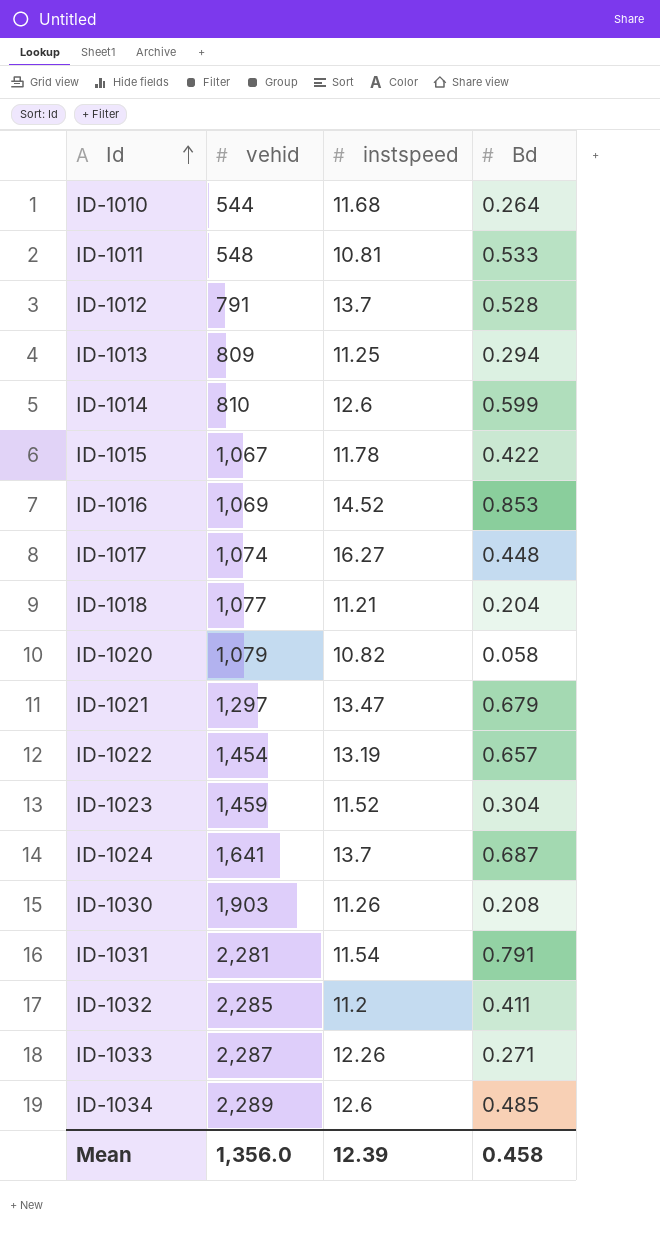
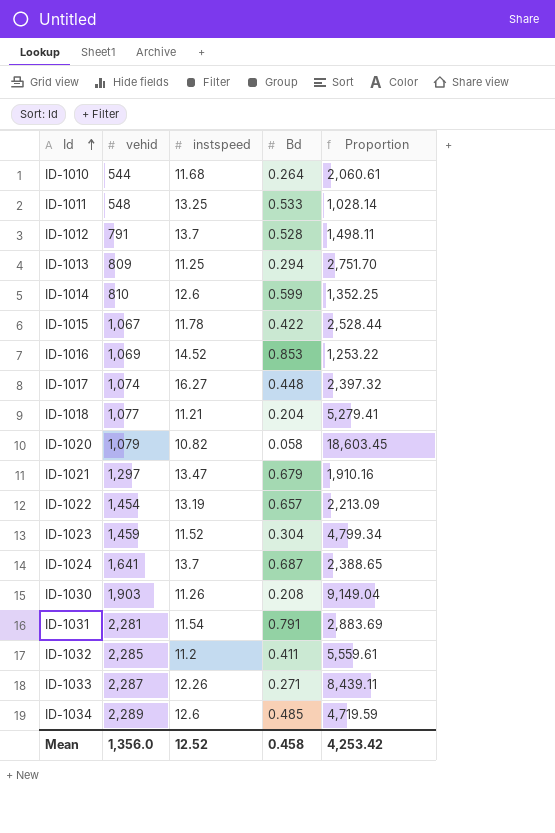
column Proportion | formula: none -> [vehid] / [Bd]
ID-1011 | instspeed: 10.81 -> 13.25
Mean | instspeed: 12.39 -> 12.52

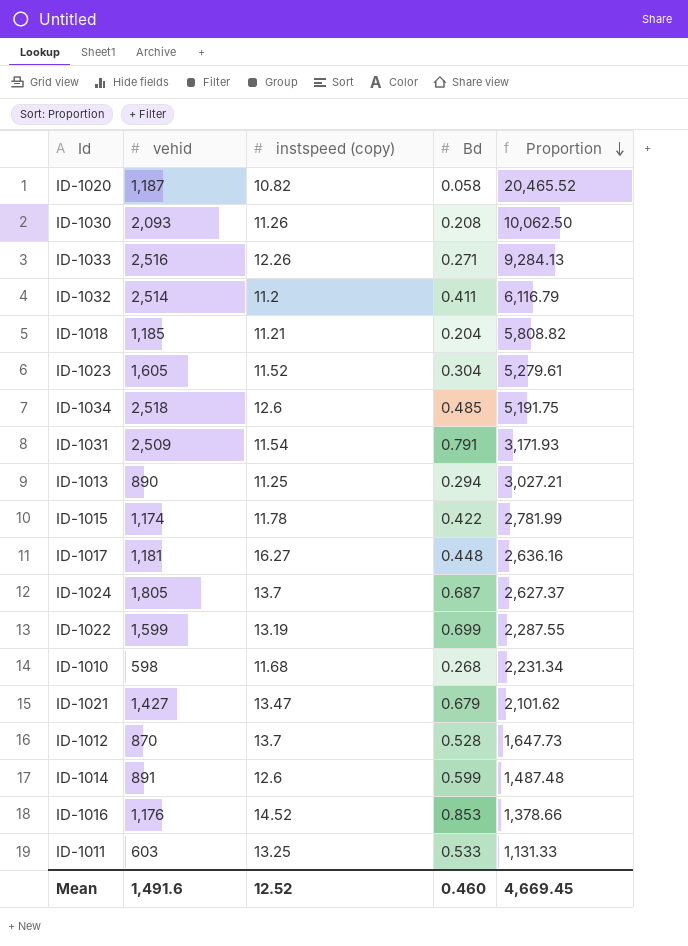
row order: Id ascending -> Proportion descending
column name: instspeed -> instspeed (copy)
ID-1020 | vehid: 1,079 -> 1,187
ID-1020 | Proportion: 18,603.45 -> 20,465.52
ID-1030 | vehid: 1,903 -> 2,093
ID-1030 | Proportion: 9,149.04 -> 10,062.50
ID-1033 | vehid: 2,287 -> 2,516
ID-1033 | Proportion: 8,439.11 -> 9,284.13
ID-1032 | vehid: 2,285 -> 2,514
ID-1032 | Proportion: 5,559.61 -> 6,116.79
ID-1018 | vehid: 1,077 -> 1,185
ID-1018 | Proportion: 5,279.41 -> 5,808.82
ID-1023 | vehid: 1,459 -> 1,605
ID-1023 | Proportion: 4,799.34 -> 5,279.61
ID-1034 | vehid: 2,289 -> 2,518
ID-1034 | Proportion: 4,719.59 -> 5,191.75
ID-1031 | vehid: 2,281 -> 2,509
ID-1031 | Proportion: 2,883.69 -> 3,171.93
ID-1013 | vehid: 809 -> 890
ID-1013 | Proportion: 2,751.70 -> 3,027.21
ID-1015 | vehid: 1,067 -> 1,174
ID-1015 | Proportion: 2,528.44 -> 2,781.99
ID-1017 | vehid: 1,074 -> 1,181
ID-1017 | Proportion: 2,397.32 -> 2,636.16
ID-1024 | vehid: 1,641 -> 1,805
ID-1024 | Proportion: 2,388.65 -> 2,627.37
ID-1022 | vehid: 1,454 -> 1,599
ID-1022 | Bd: 0.657 -> 0.699
ID-1022 | Proportion: 2,213.09 -> 2,287.55
ID-1010 | vehid: 544 -> 598
ID-1010 | Bd: 0.264 -> 0.268
ID-1010 | Proportion: 2,060.61 -> 2,231.34
ID-1021 | vehid: 1,297 -> 1,427
ID-1021 | Proportion: 1,910.16 -> 2,101.62
ID-1012 | vehid: 791 -> 870
ID-1012 | Proportion: 1,498.11 -> 1,647.73
ID-1014 | vehid: 810 -> 891
ID-1014 | Proportion: 1,352.25 -> 1,487.48
ID-1016 | vehid: 1,069 -> 1,176
ID-1016 | Proportion: 1,253.22 -> 1,378.66
ID-1011 | vehid: 548 -> 603
ID-1011 | Proportion: 1,028.14 -> 1,131.33
Mean | vehid: 1,356.0 -> 1,491.6
Mean | Bd: 0.458 -> 0.460
Mean | Proportion: 4,253.42 -> 4,669.45

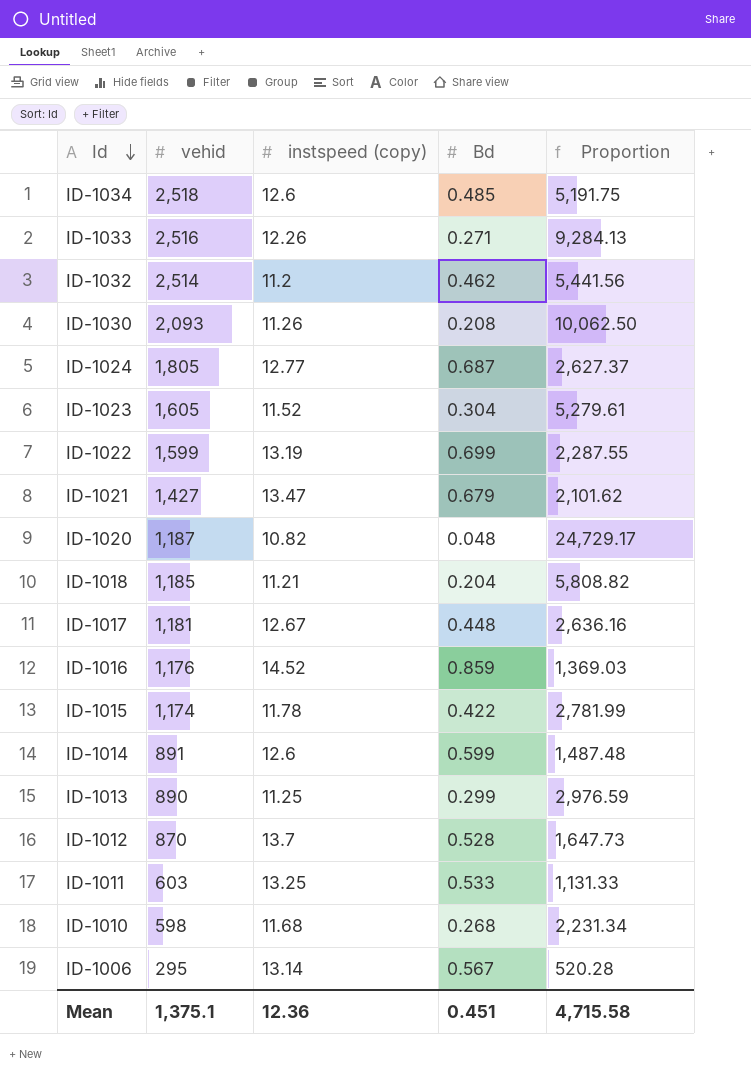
row order: Proportion descending -> Id descending
row ID-1031: 2,509 | 11.54 | 0.791 | 3,171.93 -> none
ID-1032 | Bd: 0.411 -> 0.462
ID-1032 | Proportion: 6,116.79 -> 5,441.56
ID-1024 | instspeed (copy): 13.7 -> 12.77
ID-1020 | Bd: 0.058 -> 0.048
ID-1020 | Proportion: 20,465.52 -> 24,729.17
ID-1017 | instspeed (copy): 16.27 -> 12.67
ID-1016 | Bd: 0.853 -> 0.859
ID-1016 | Proportion: 1,378.66 -> 1,369.03
ID-1013 | Bd: 0.294 -> 0.299
ID-1013 | Proportion: 3,027.21 -> 2,976.59
row ID-1006: none -> 295 | 13.14 | 0.567 | 520.28
Mean | vehid: 1,491.6 -> 1,375.1
Mean | instspeed (copy): 12.52 -> 12.36
Mean | Bd: 0.460 -> 0.451
Mean | Proportion: 4,669.45 -> 4,715.58

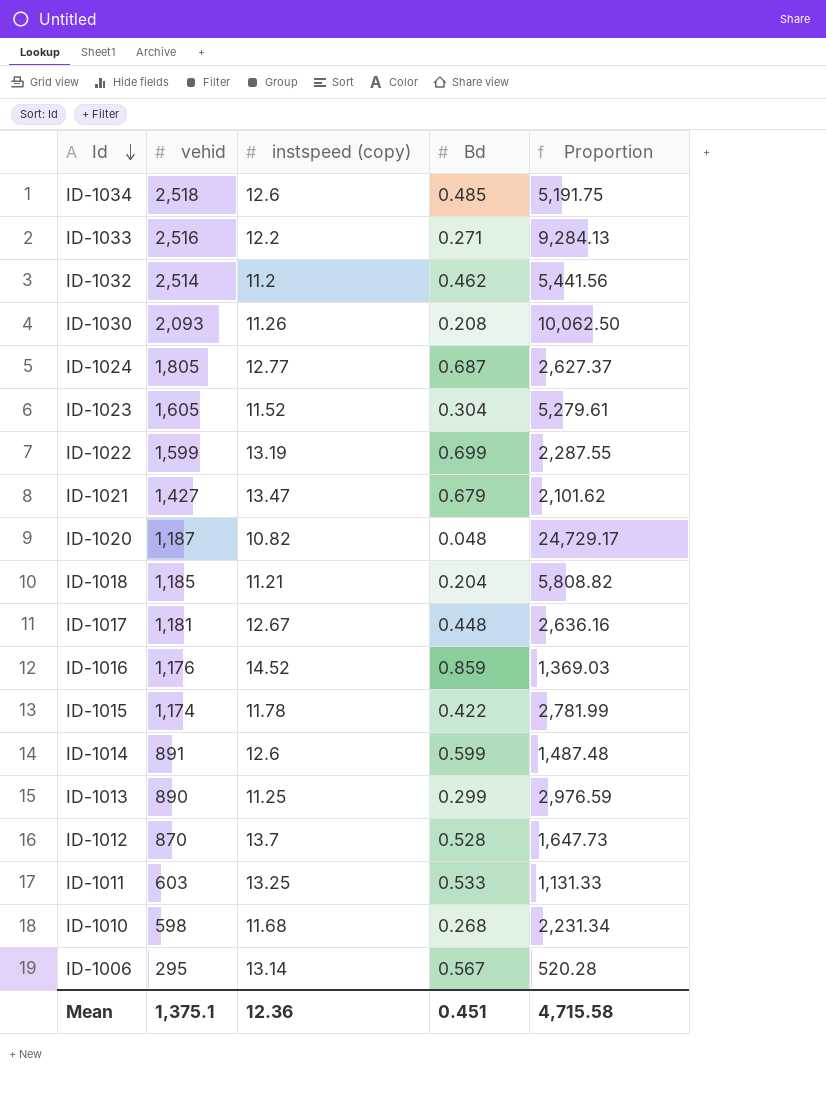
ID-1033 | instspeed (copy): 12.26 -> 12.2

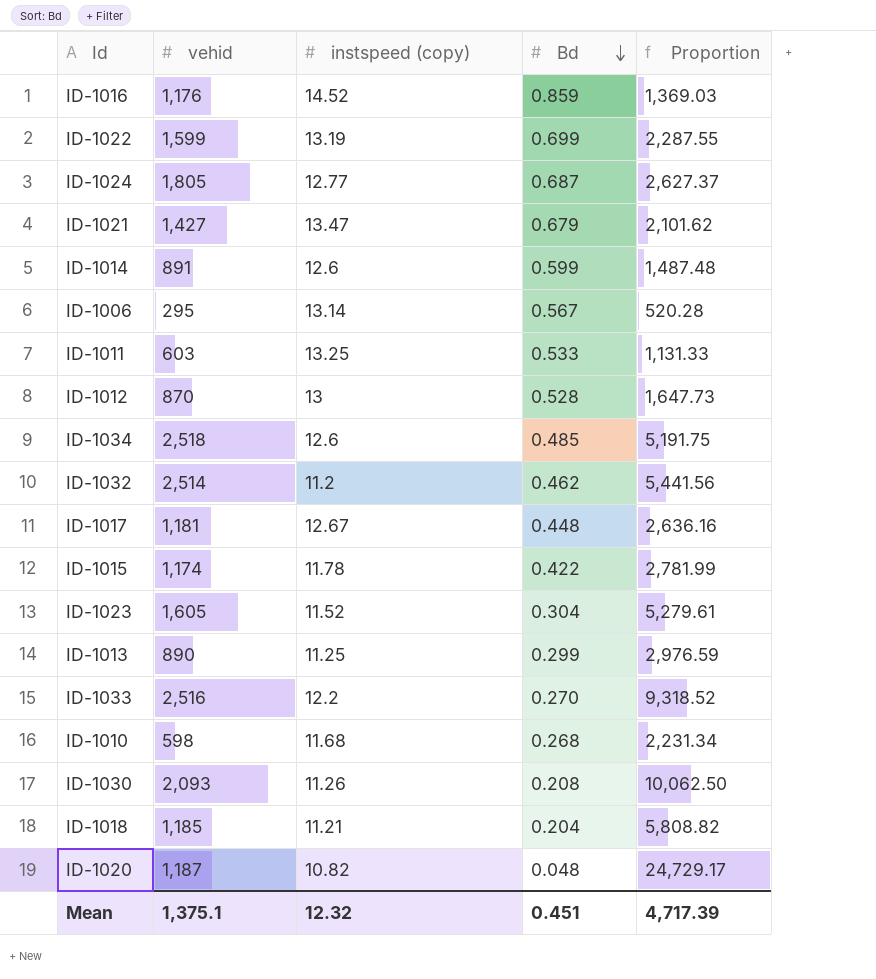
row order: Id descending -> Bd descending
ID-1012 | instspeed (copy): 13.7 -> 13
ID-1033 | Bd: 0.271 -> 0.270
ID-1033 | Proportion: 9,284.13 -> 9,318.52
Mean | instspeed (copy): 12.36 -> 12.32
Mean | Proportion: 4,715.58 -> 4,717.39

